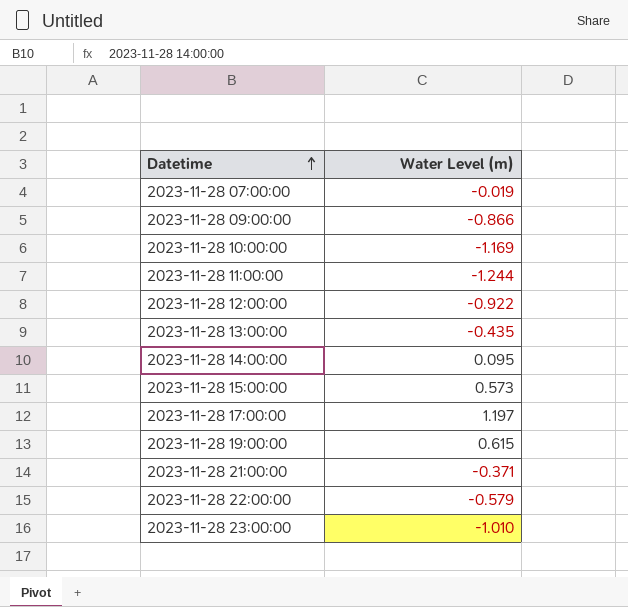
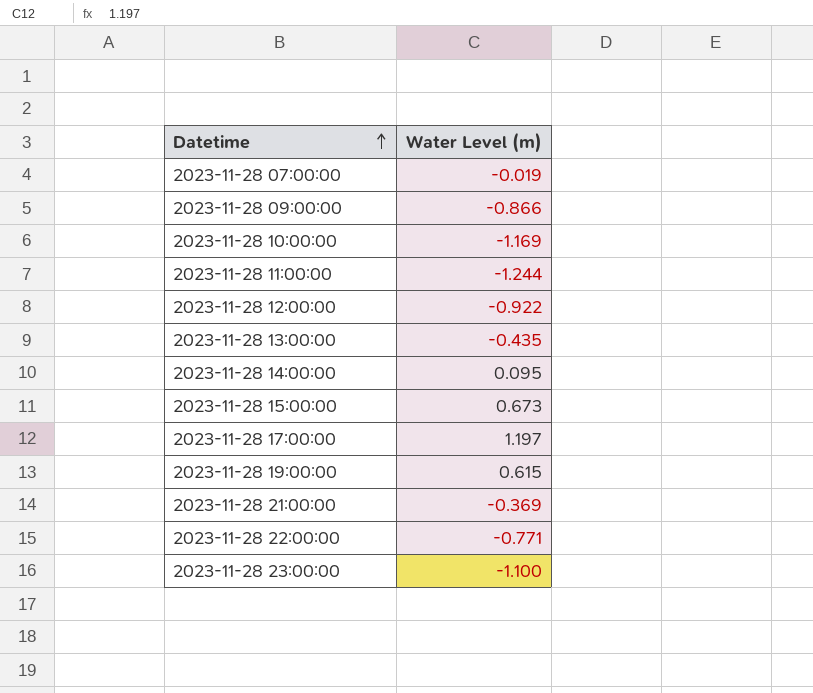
2023-11-28 15:00:00 | Water Level (m): 0.573 -> 0.673
2023-11-28 21:00:00 | Water Level (m): -0.371 -> -0.369
2023-11-28 22:00:00 | Water Level (m): -0.579 -> -0.771
2023-11-28 23:00:00 | Water Level (m): -1.010 -> -1.100

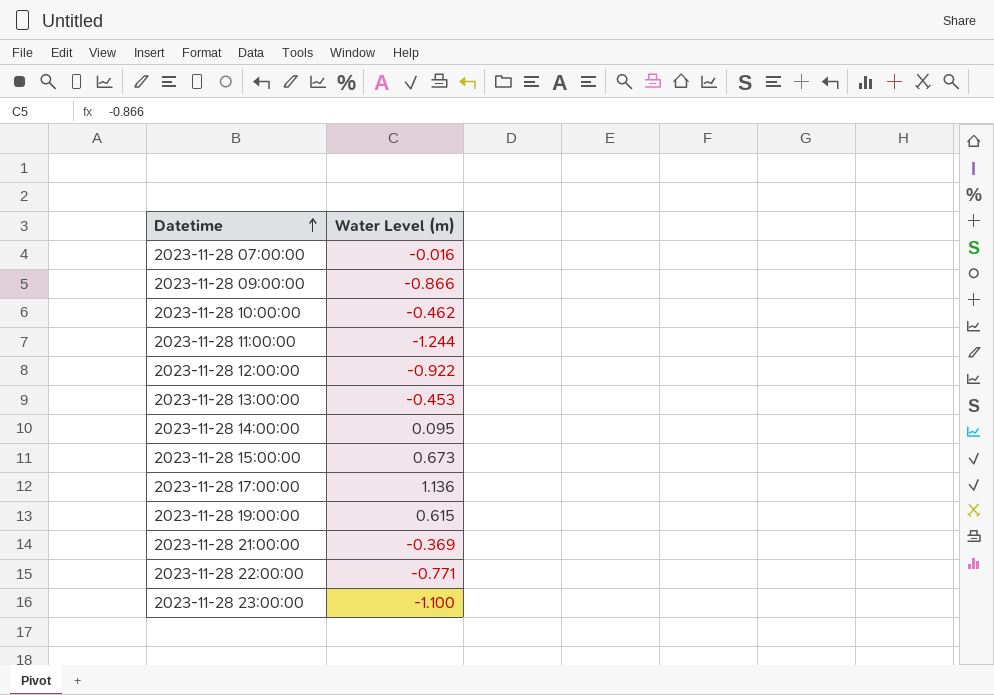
2023-11-28 07:00:00 | Water Level (m): -0.019 -> -0.016
2023-11-28 10:00:00 | Water Level (m): -1.169 -> -0.462
2023-11-28 13:00:00 | Water Level (m): -0.435 -> -0.453
2023-11-28 17:00:00 | Water Level (m): 1.197 -> 1.136

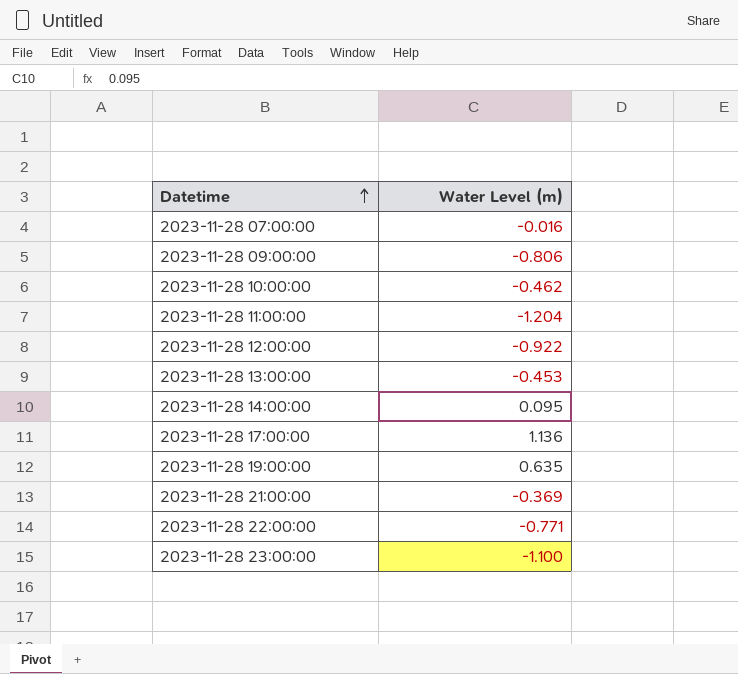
row 2023-11-28 15:00:00: 0.673 -> none
2023-11-28 09:00:00 | Water Level (m): -0.866 -> -0.806
2023-11-28 11:00:00 | Water Level (m): -1.244 -> -1.204
2023-11-28 19:00:00 | Water Level (m): 0.615 -> 0.635

